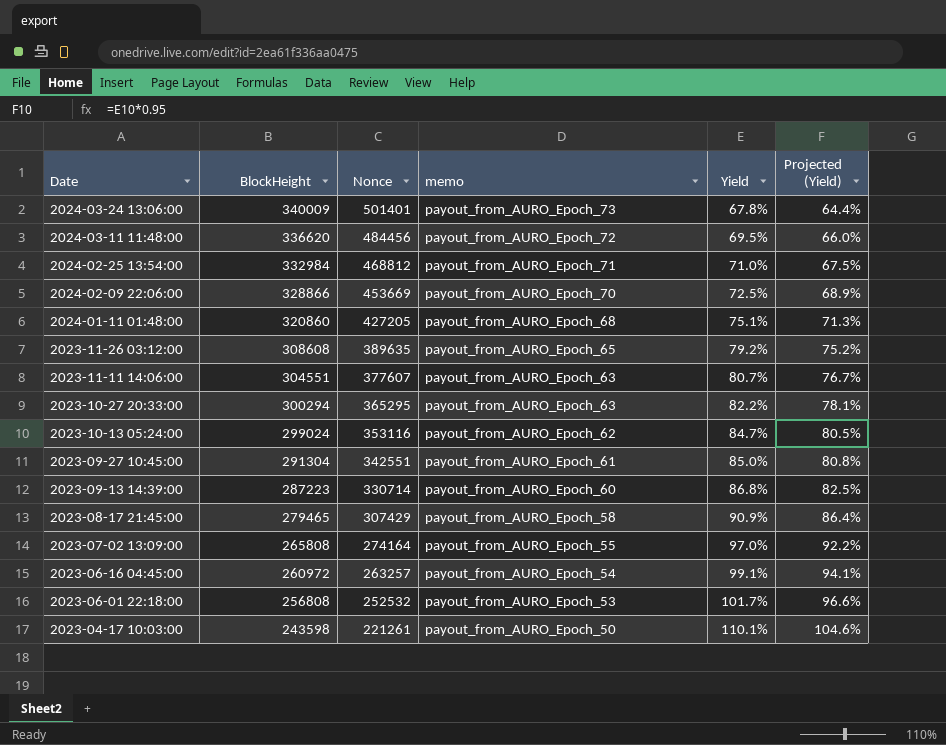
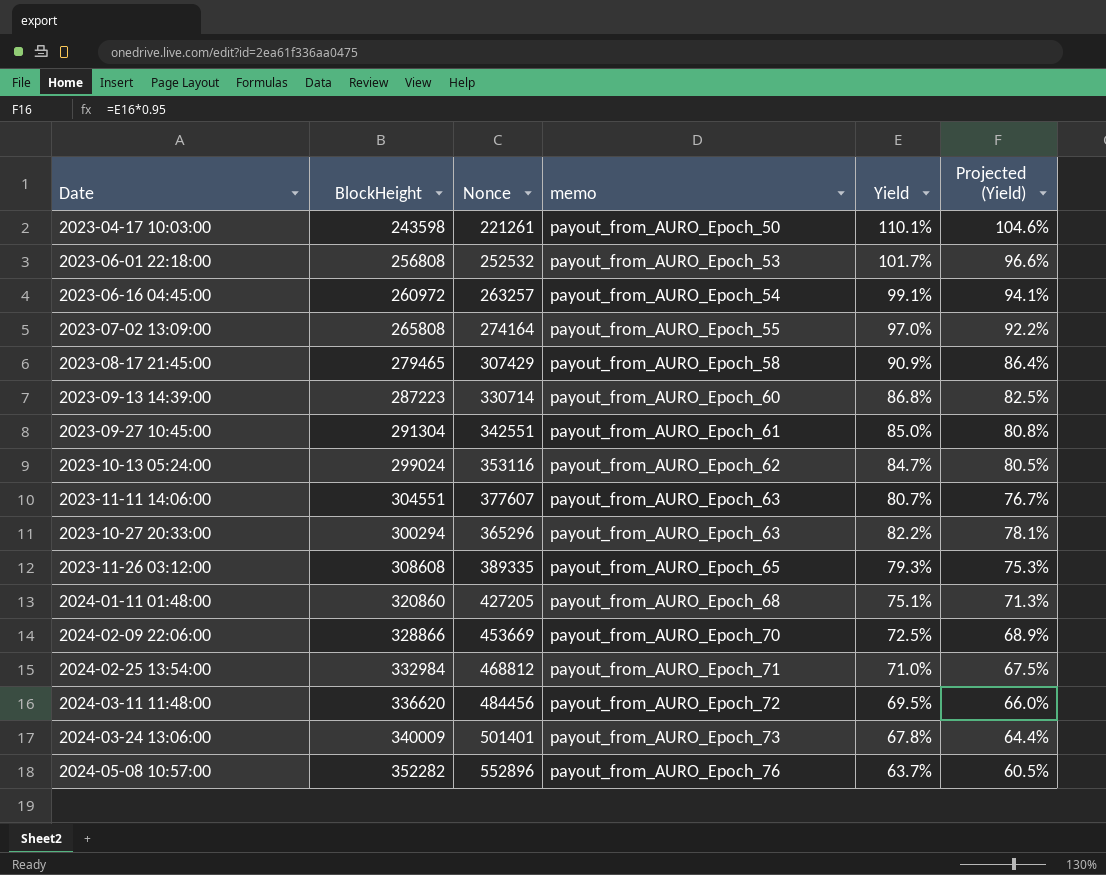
row order: Date descending -> memo ascending
2023-10-27 20:33:00 | Nonce: 365295 -> 365296
2023-11-26 03:12:00 | Nonce: 389635 -> 389335
2023-11-26 03:12:00 | Yield: 79.2% -> 79.3%
2023-11-26 03:12:00 | Projected (Yield): 75.2% -> 75.3%
row 2024-05-08 10:57:00: none -> 352282 | 552896 | payout_from_AURO_Epoch_76 | 63.7% | 60.5%

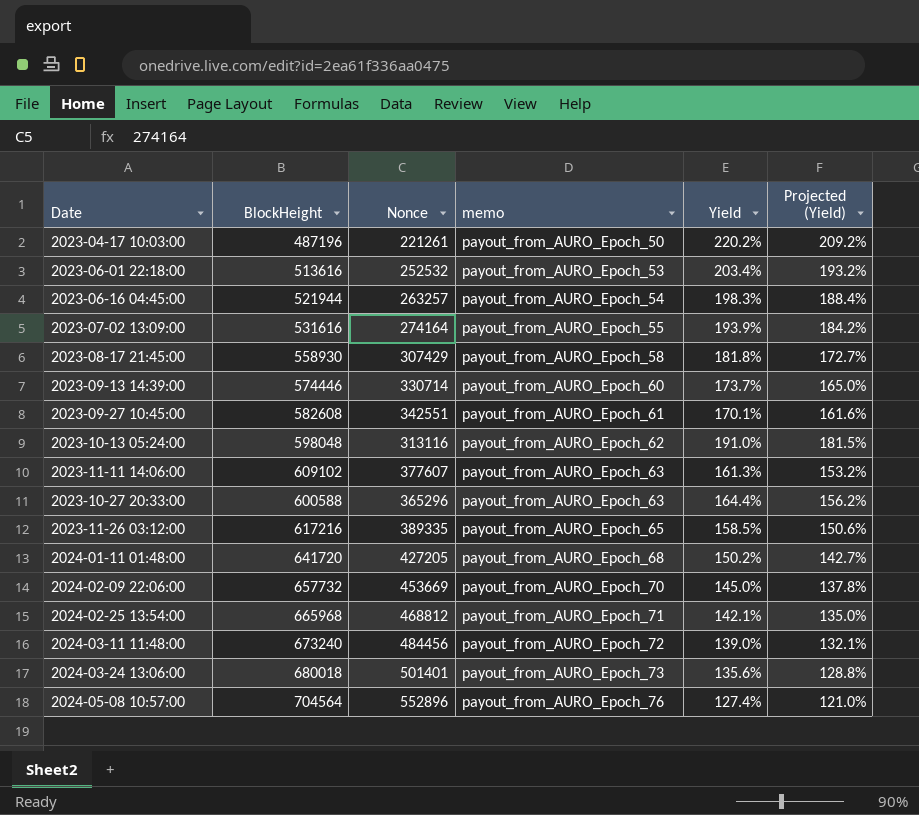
2023-04-17 10:03:00 | BlockHeight: 243598 -> 487196
2023-04-17 10:03:00 | Yield: 110.1% -> 220.2%
2023-04-17 10:03:00 | Projected (Yield): 104.6% -> 209.2%
2023-06-01 22:18:00 | BlockHeight: 256808 -> 513616
2023-06-01 22:18:00 | Yield: 101.7% -> 203.4%
2023-06-01 22:18:00 | Projected (Yield): 96.6% -> 193.2%
2023-06-16 04:45:00 | BlockHeight: 260972 -> 521944
2023-06-16 04:45:00 | Yield: 99.1% -> 198.3%
2023-06-16 04:45:00 | Projected (Yield): 94.1% -> 188.4%
2023-07-02 13:09:00 | BlockHeight: 265808 -> 531616
2023-07-02 13:09:00 | Yield: 97.0% -> 193.9%
2023-07-02 13:09:00 | Projected (Yield): 92.2% -> 184.2%
2023-08-17 21:45:00 | BlockHeight: 279465 -> 558930
2023-08-17 21:45:00 | Yield: 90.9% -> 181.8%
2023-08-17 21:45:00 | Projected (Yield): 86.4% -> 172.7%
2023-09-13 14:39:00 | BlockHeight: 287223 -> 574446
2023-09-13 14:39:00 | Yield: 86.8% -> 173.7%
2023-09-13 14:39:00 | Projected (Yield): 82.5% -> 165.0%
2023-09-27 10:45:00 | BlockHeight: 291304 -> 582608
2023-09-27 10:45:00 | Yield: 85.0% -> 170.1%
2023-09-27 10:45:00 | Projected (Yield): 80.8% -> 161.6%
2023-10-13 05:24:00 | BlockHeight: 299024 -> 598048
2023-10-13 05:24:00 | Nonce: 353116 -> 313116
2023-10-13 05:24:00 | Yield: 84.7% -> 191.0%
2023-10-13 05:24:00 | Projected (Yield): 80.5% -> 181.5%
2023-11-11 14:06:00 | BlockHeight: 304551 -> 609102
2023-11-11 14:06:00 | Yield: 80.7% -> 161.3%
2023-11-11 14:06:00 | Projected (Yield): 76.7% -> 153.2%
2023-10-27 20:33:00 | BlockHeight: 300294 -> 600588
2023-10-27 20:33:00 | Yield: 82.2% -> 164.4%
2023-10-27 20:33:00 | Projected (Yield): 78.1% -> 156.2%
2023-11-26 03:12:00 | BlockHeight: 308608 -> 617216
2023-11-26 03:12:00 | Yield: 79.3% -> 158.5%
2023-11-26 03:12:00 | Projected (Yield): 75.3% -> 150.6%
2024-01-11 01:48:00 | BlockHeight: 320860 -> 641720
2024-01-11 01:48:00 | Yield: 75.1% -> 150.2%
2024-01-11 01:48:00 | Projected (Yield): 71.3% -> 142.7%
2024-02-09 22:06:00 | BlockHeight: 328866 -> 657732
2024-02-09 22:06:00 | Yield: 72.5% -> 145.0%
2024-02-09 22:06:00 | Projected (Yield): 68.9% -> 137.8%
2024-02-25 13:54:00 | BlockHeight: 332984 -> 665968
2024-02-25 13:54:00 | Yield: 71.0% -> 142.1%
2024-02-25 13:54:00 | Projected (Yield): 67.5% -> 135.0%
2024-03-11 11:48:00 | BlockHeight: 336620 -> 673240
2024-03-11 11:48:00 | Yield: 69.5% -> 139.0%
2024-03-11 11:48:00 | Projected (Yield): 66.0% -> 132.1%
2024-03-24 13:06:00 | BlockHeight: 340009 -> 680018
2024-03-24 13:06:00 | Yield: 67.8% -> 135.6%
2024-03-24 13:06:00 | Projected (Yield): 64.4% -> 128.8%
2024-05-08 10:57:00 | BlockHeight: 352282 -> 704564
2024-05-08 10:57:00 | Yield: 63.7% -> 127.4%
2024-05-08 10:57:00 | Projected (Yield): 60.5% -> 121.0%

